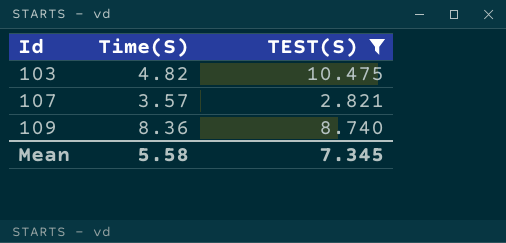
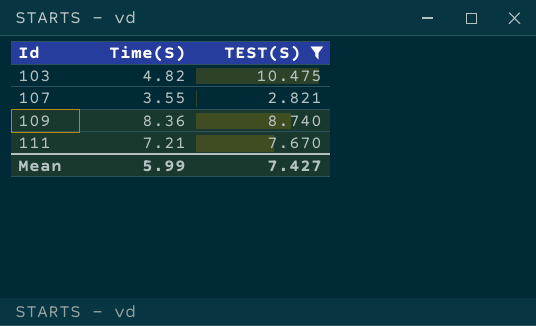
107 | Time(S): 3.57 -> 3.55
row 111: none -> 7.21 | 7.670
Mean | Time(S): 5.58 -> 5.99
Mean | TEST(S): 7.345 -> 7.427

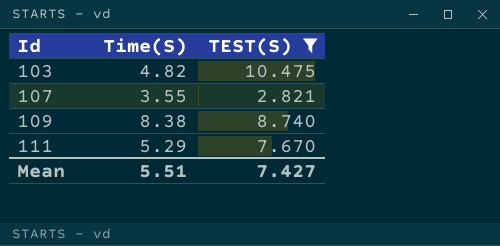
109 | Time(S): 8.36 -> 8.38
111 | Time(S): 7.21 -> 5.29
Mean | Time(S): 5.99 -> 5.51

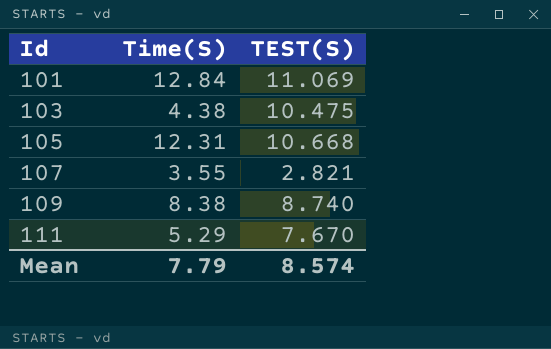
filter: TEST(S) <= 10.475 -> none
103 | Time(S): 4.82 -> 4.38
Mean | Time(S): 5.51 -> 7.79
Mean | TEST(S): 7.427 -> 8.574

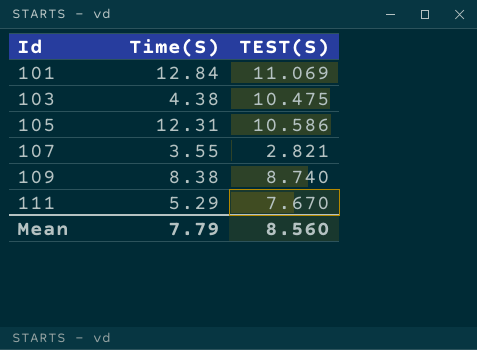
105 | TEST(S): 10.668 -> 10.586
Mean | TEST(S): 8.574 -> 8.560

